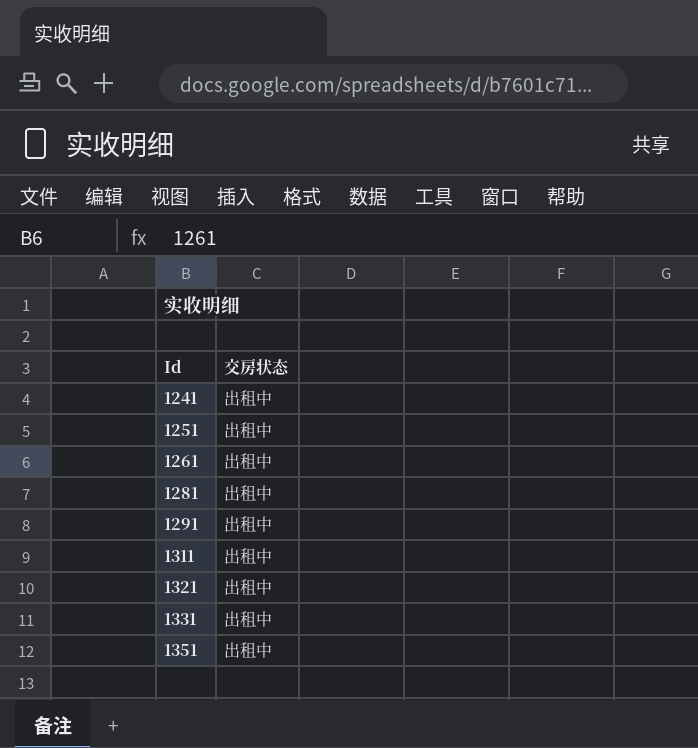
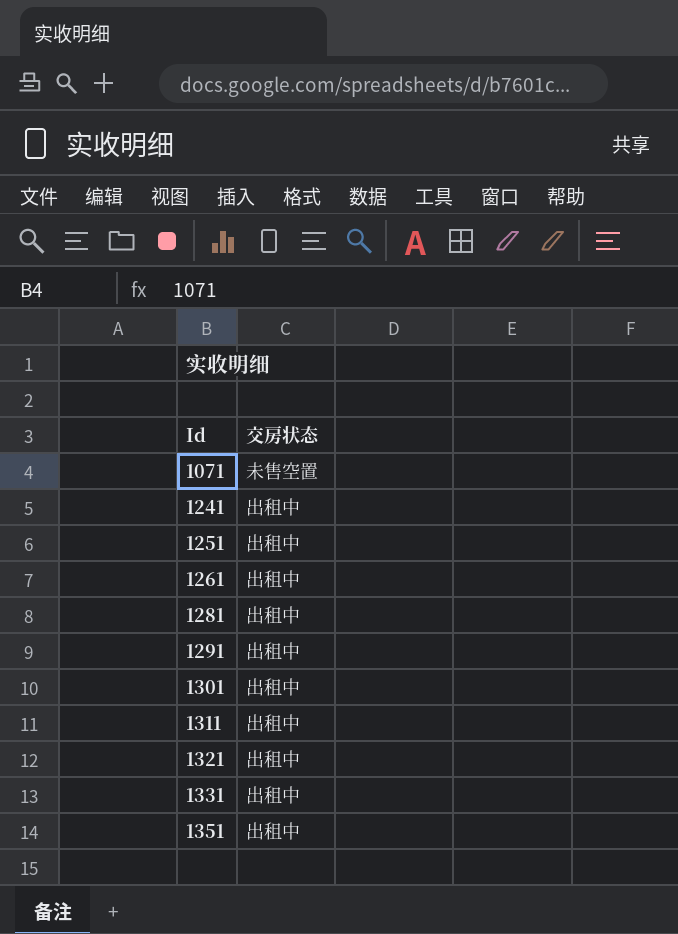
row 1071: none -> 未售空置
row 1301: none -> 出租中

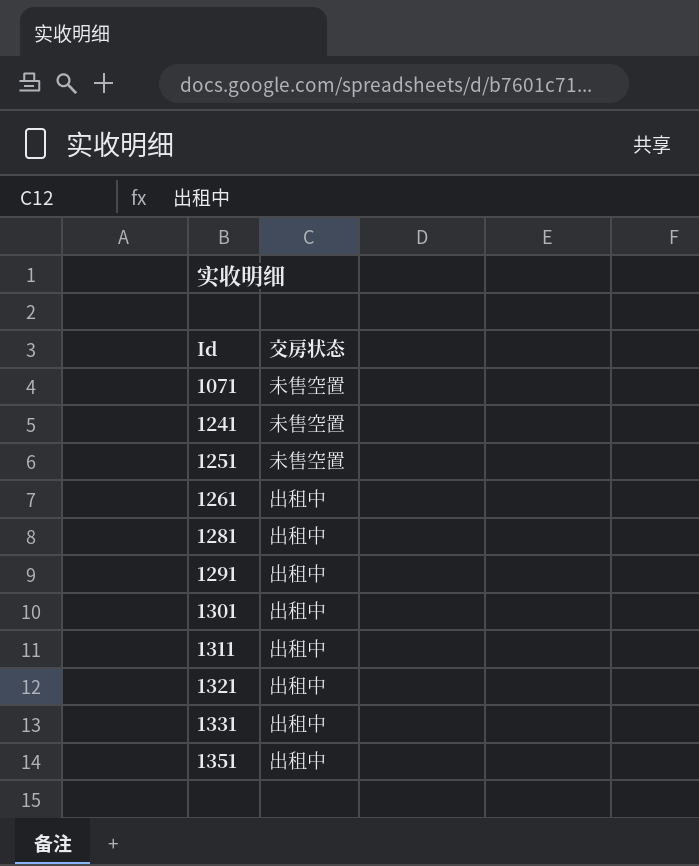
1241 | 交房状态: 出租中 -> 未售空置
1251 | 交房状态: 出租中 -> 未售空置

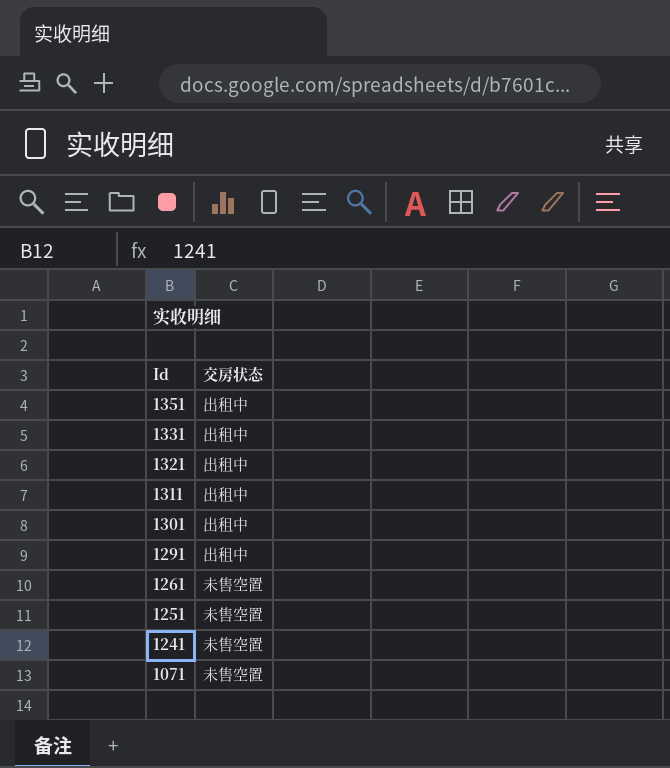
row order: Id ascending -> Id descending
row 1281: 出租中 -> none
1261 | 交房状态: 出租中 -> 未售空置

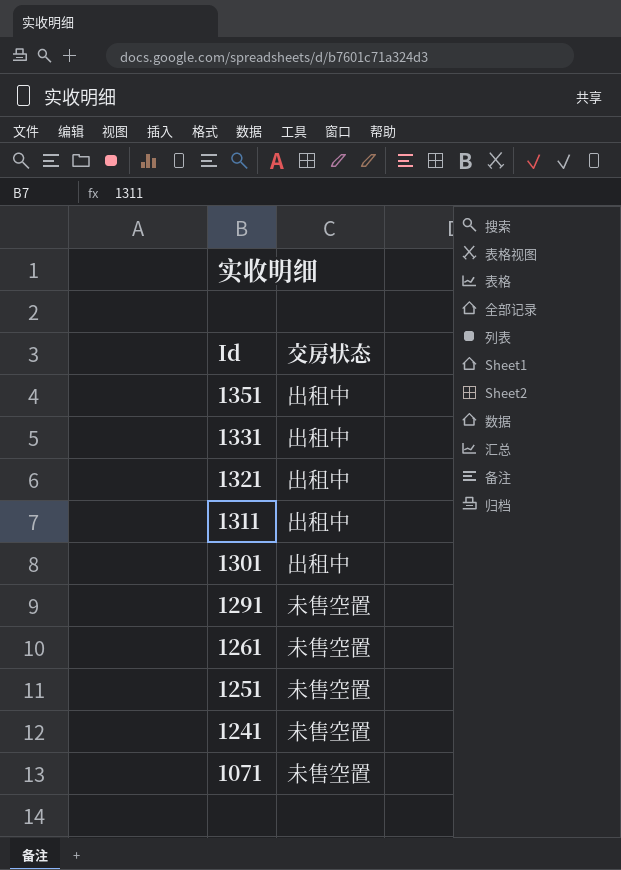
1291 | 交房状态: 出租中 -> 未售空置

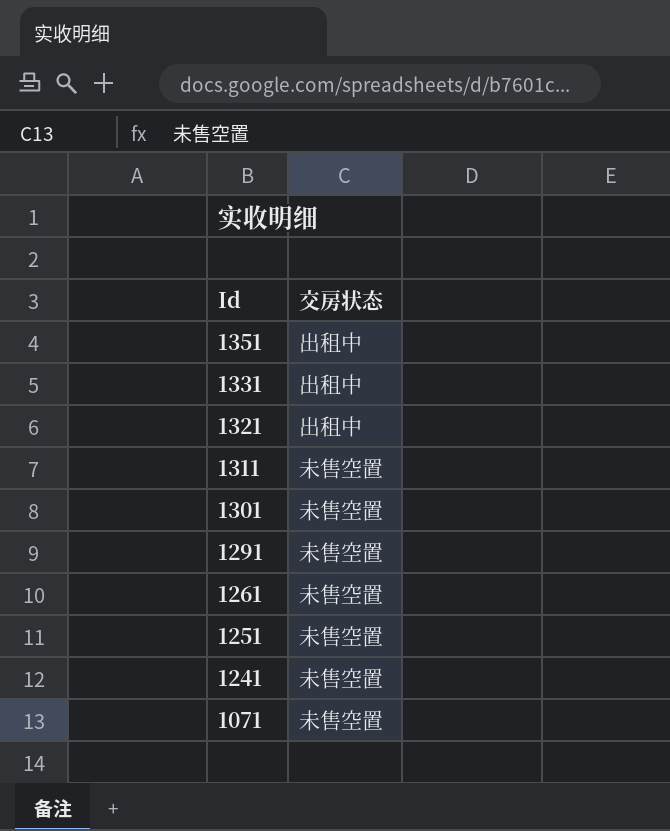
1311 | 交房状态: 出租中 -> 未售空置
1301 | 交房状态: 出租中 -> 未售空置

